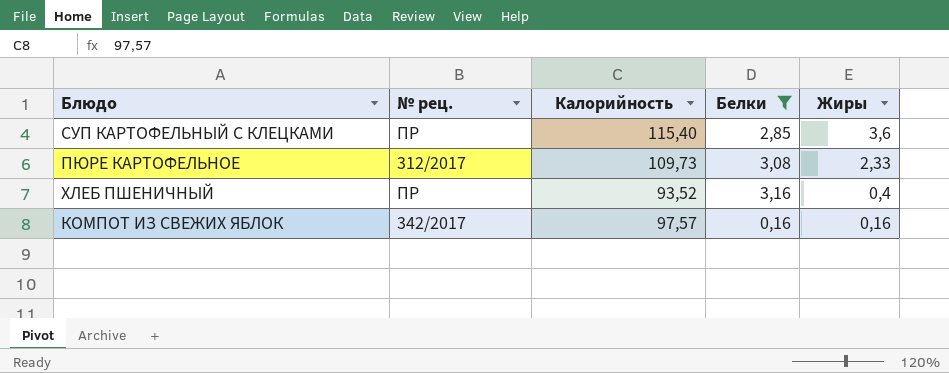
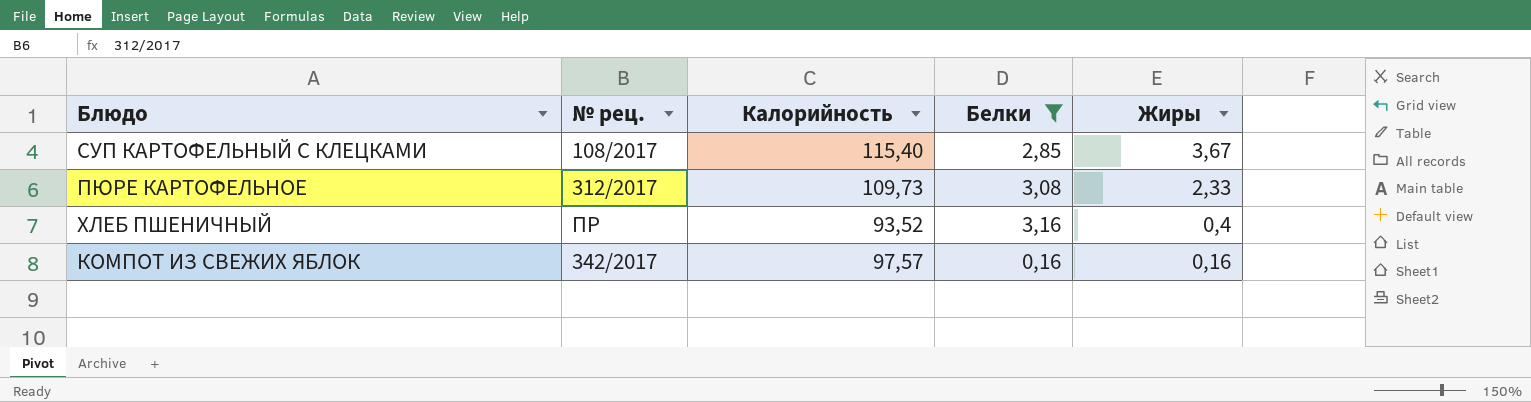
СУП КАРТОФЕЛЬНЫЙ С КЛЕЦКАМИ | № рец.: ПР -> 108/2017
СУП КАРТОФЕЛЬНЫЙ С КЛЕЦКАМИ | Жиры: 3,6 -> 3,67

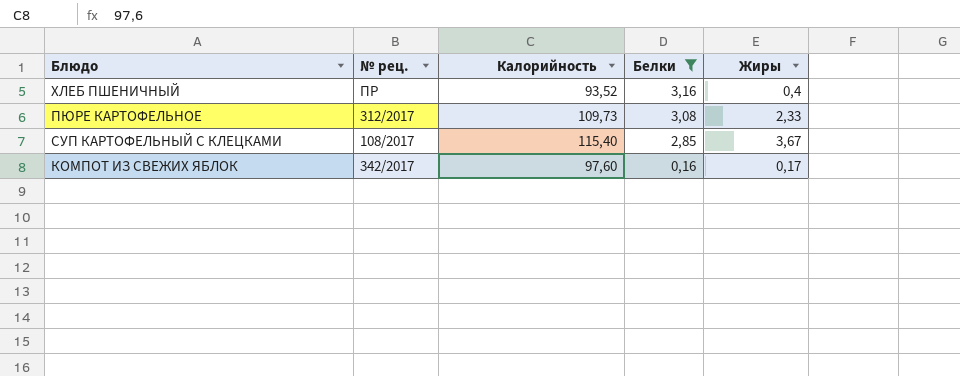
row order: Жиры descending -> Белки descending
КОМПОТ ИЗ СВЕЖИХ ЯБЛОК | Калорийность: 97,57 -> 97,60
КОМПОТ ИЗ СВЕЖИХ ЯБЛОК | Жиры: 0,16 -> 0,17

